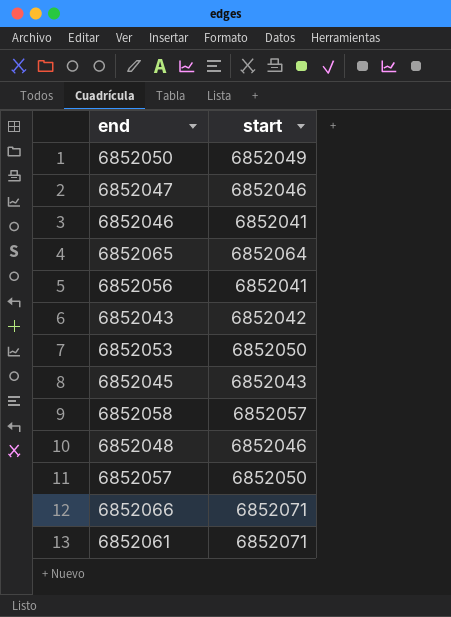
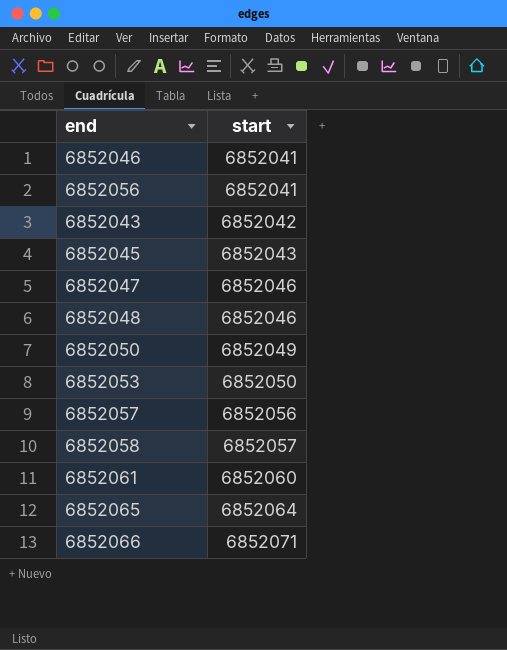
row order: none -> start ascending
6852057 | start: 6852050 -> 6852056
6852061 | start: 6852071 -> 6852060

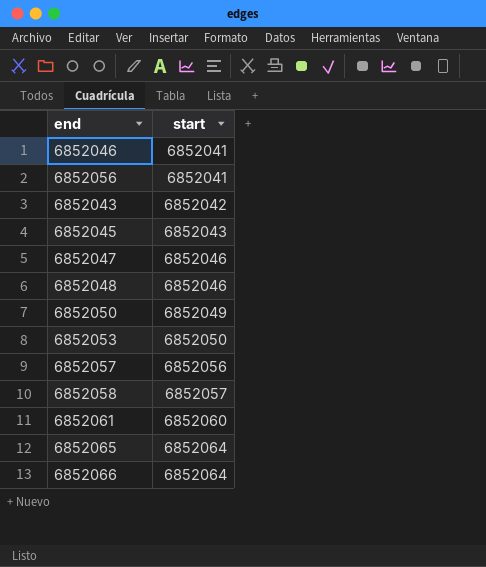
6852066 | start: 6852071 -> 6852064

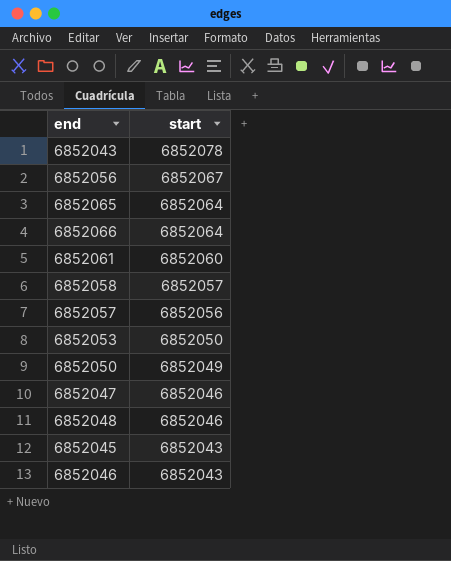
row order: start ascending -> start descending
6852043 | start: 6852042 -> 6852078
6852056 | start: 6852041 -> 6852067
6852046 | start: 6852041 -> 6852043

